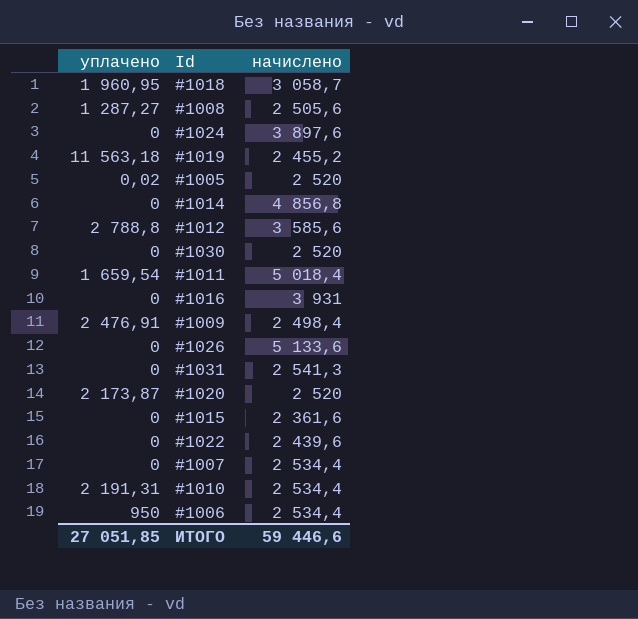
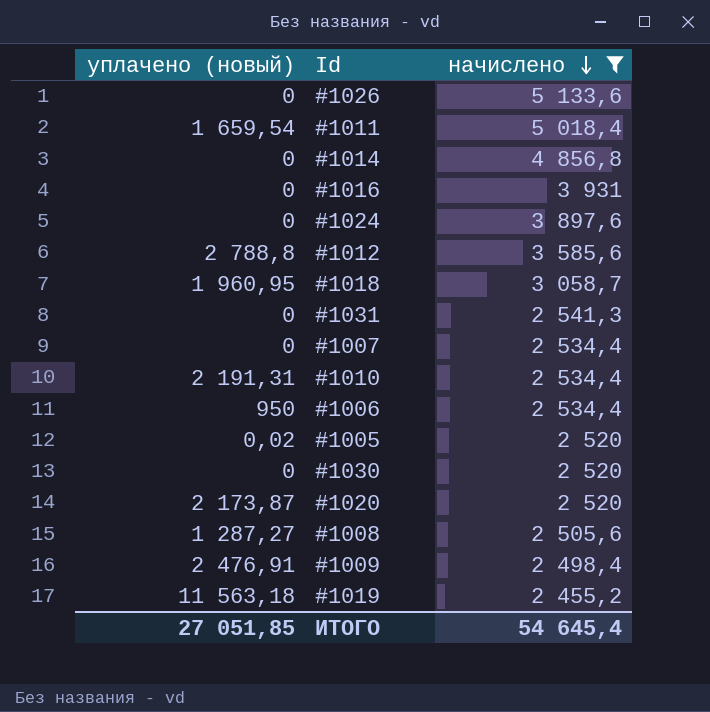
filter: none -> начислено >= 2 455,2
row order: none -> начислено descending
column name: уплачено -> уплачено (новый)
ИТОГО | начислено: 59 446,6 -> 54 645,4

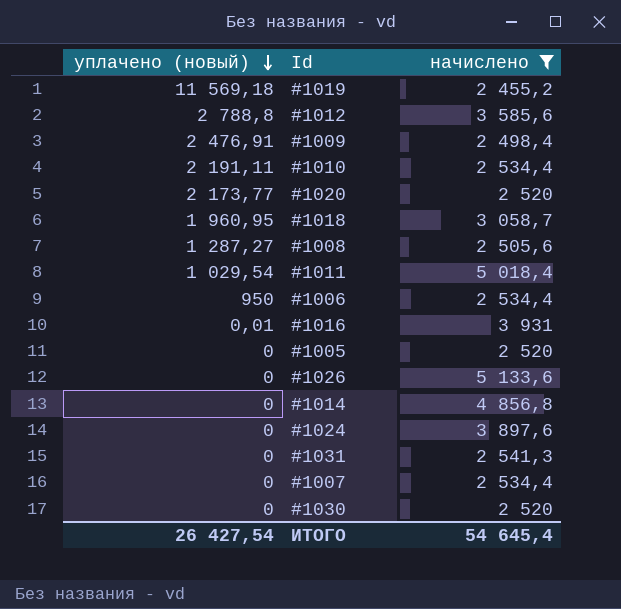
row order: начислено descending -> уплачено (новый) descending
#1019 | уплачено (новый): 11 563,18 -> 11 569,18
#1010 | уплачено (новый): 2 191,31 -> 2 191,11
#1020 | уплачено (новый): 2 173,87 -> 2 173,77
#1011 | уплачено (новый): 1 659,54 -> 1 029,54
#1016 | уплачено (новый): 0 -> 0,01
#1005 | уплачено (новый): 0,02 -> 0
ИТОГО | уплачено (новый): 27 051,85 -> 26 427,54

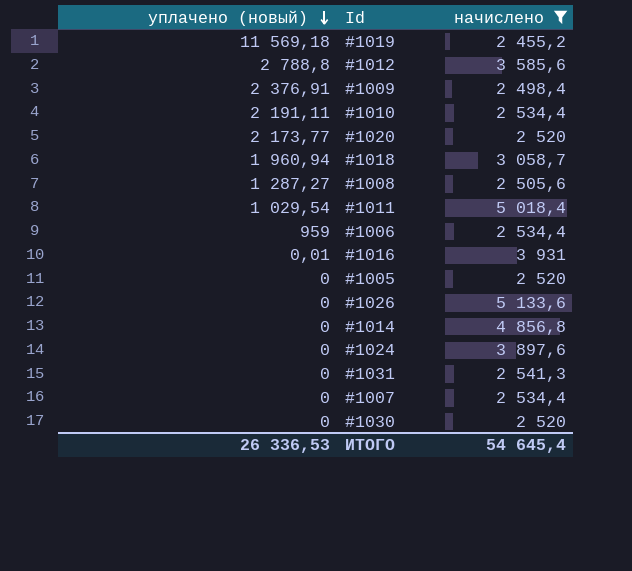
#1009 | уплачено (новый): 2 476,91 -> 2 376,91
#1018 | уплачено (новый): 1 960,95 -> 1 960,94
#1006 | уплачено (новый): 950 -> 959
ИТОГО | уплачено (новый): 26 427,54 -> 26 336,53

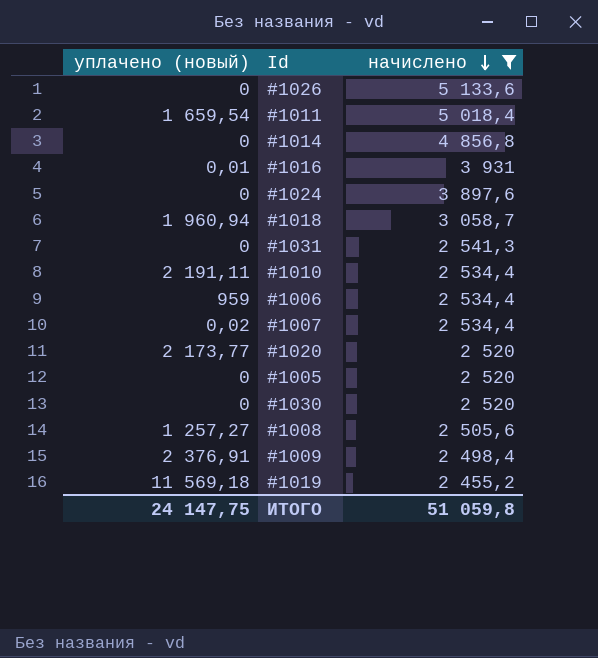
row order: уплачено (новый) descending -> начислено descending
row #1012: 2 788,8 | 3 585,6 -> none
#1011 | уплачено (новый): 1 029,54 -> 1 659,54
#1007 | уплачено (новый): 0 -> 0,02
#1008 | уплачено (новый): 1 287,27 -> 1 257,27
ИТОГО | уплачено (новый): 26 336,53 -> 24 147,75
ИТОГО | начислено: 54 645,4 -> 51 059,8

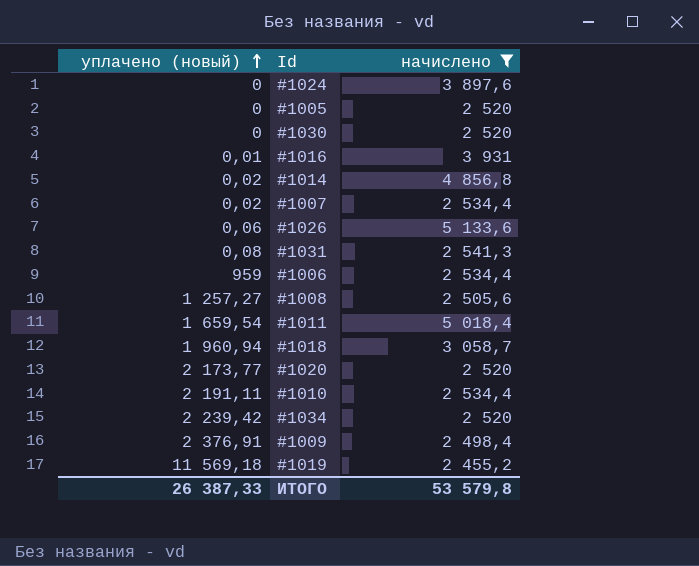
row order: начислено descending -> уплачено (новый) ascending
#1014 | уплачено (новый): 0 -> 0,02
#1026 | уплачено (новый): 0 -> 0,06
#1031 | уплачено (новый): 0 -> 0,08
row #1034: none -> 2 239,42 | 2 520
ИТОГО | уплачено (новый): 24 147,75 -> 26 387,33
ИТОГО | начислено: 51 059,8 -> 53 579,8

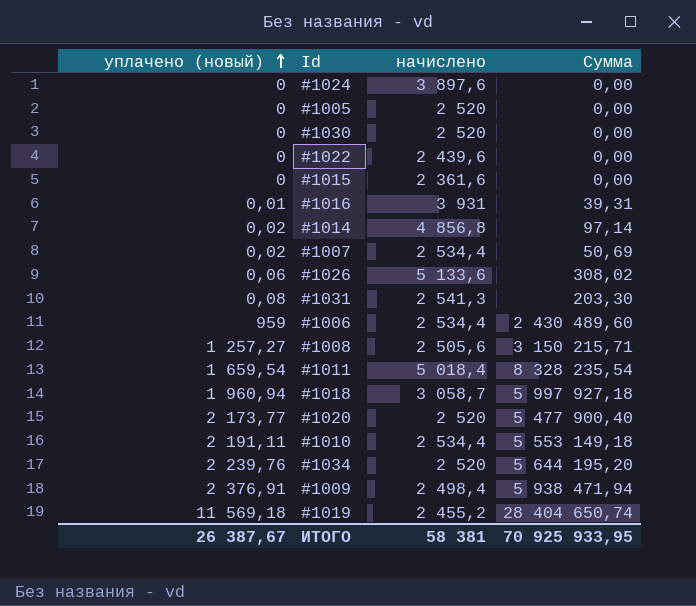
filter: начислено >= 2 455,2 -> none
column Сумма | formula: none -> [уплачено (новый)] * [начислено]
#1034 | уплачено (новый): 2 239,42 -> 2 239,76
ИТОГО | уплачено (новый): 26 387,33 -> 26 387,67
ИТОГО | начислено: 53 579,8 -> 58 381

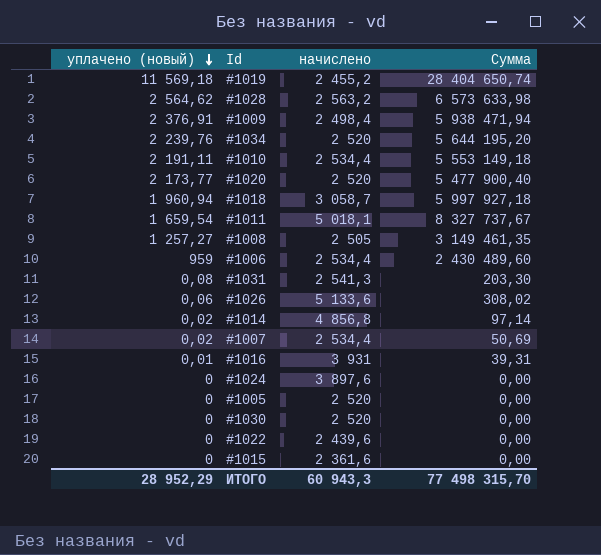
row order: уплачено (новый) ascending -> уплачено (новый) descending
row #1028: none -> 2 564,62 | 2 563,2 | 6 573 633,98
#1011 | начислено: 5 018,4 -> 5 018,1
#1011 | Сумма: 8 328 235,54 -> 8 327 737,67
#1008 | начислено: 2 505,6 -> 2 505
#1008 | Сумма: 3 150 215,71 -> 3 149 461,35
ИТОГО | уплачено (новый): 26 387,67 -> 28 952,29
ИТОГО | начислено: 58 381 -> 60 943,3
ИТОГО | Сумма: 70 925 933,95 -> 77 498 315,70

